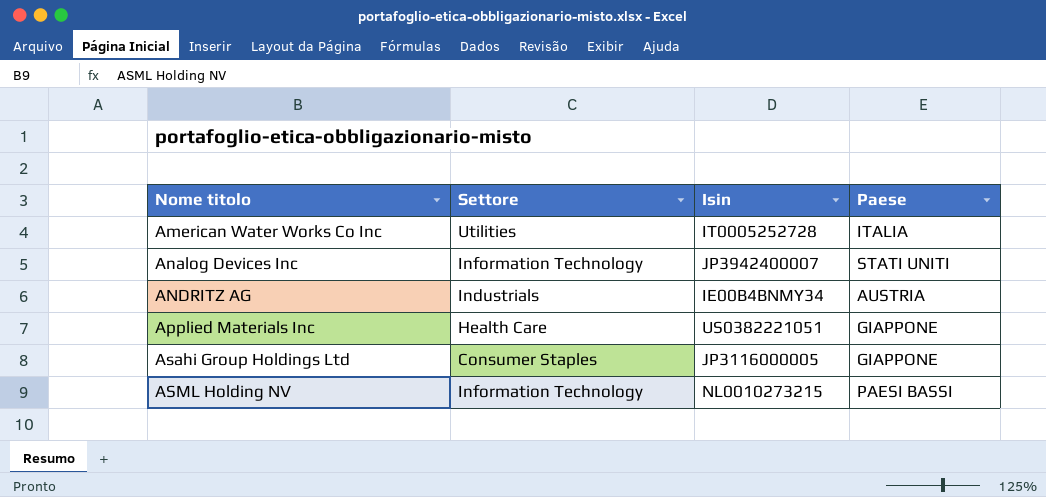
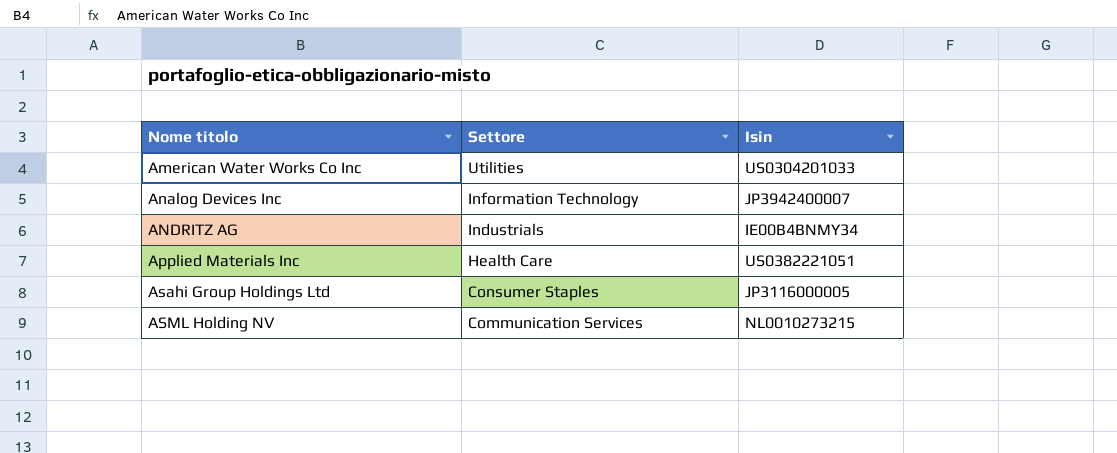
column Paese | position: 4 -> none
American Water Works Co Inc | Isin: IT0005252728 -> US0304201033
ASML Holding NV | Settore: Information Technology -> Communication Services

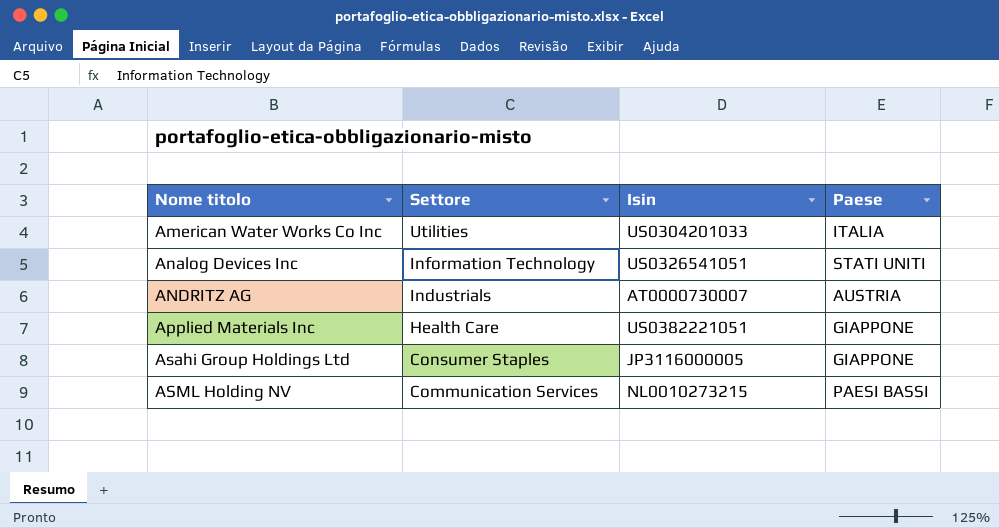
column Paese | position: none -> 4
Analog Devices Inc | Isin: JP3942400007 -> US0326541051
ANDRITZ AG | Isin: IE00B4BNMY34 -> AT0000730007

